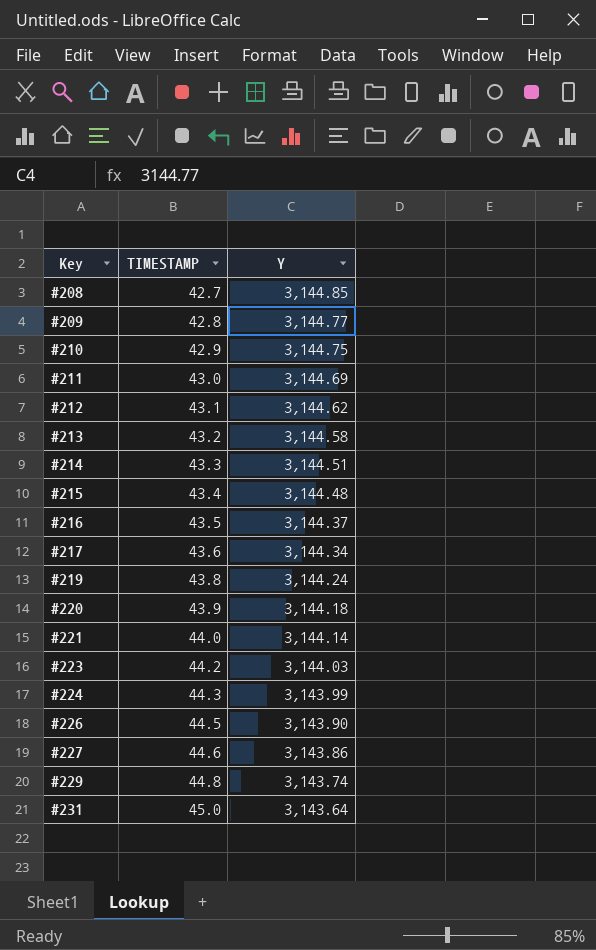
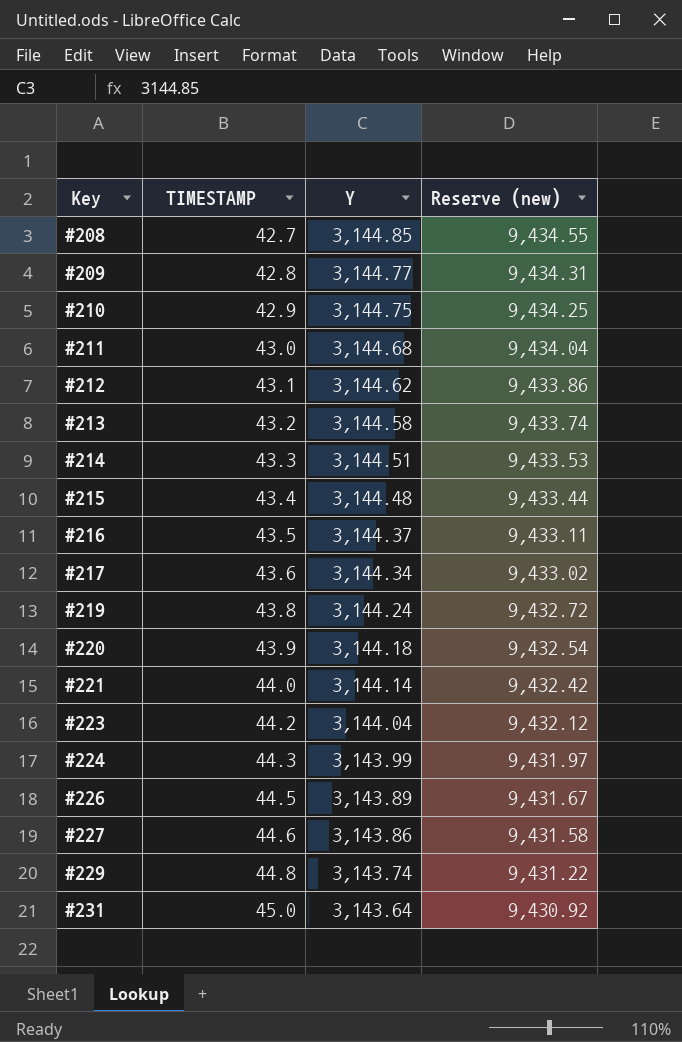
column Reserve (new) | formula: none -> [Y] * 3
#211 | Y: 3,144.69 -> 3,144.68
#223 | Y: 3,144.03 -> 3,144.04
#226 | Y: 3,143.90 -> 3,143.89

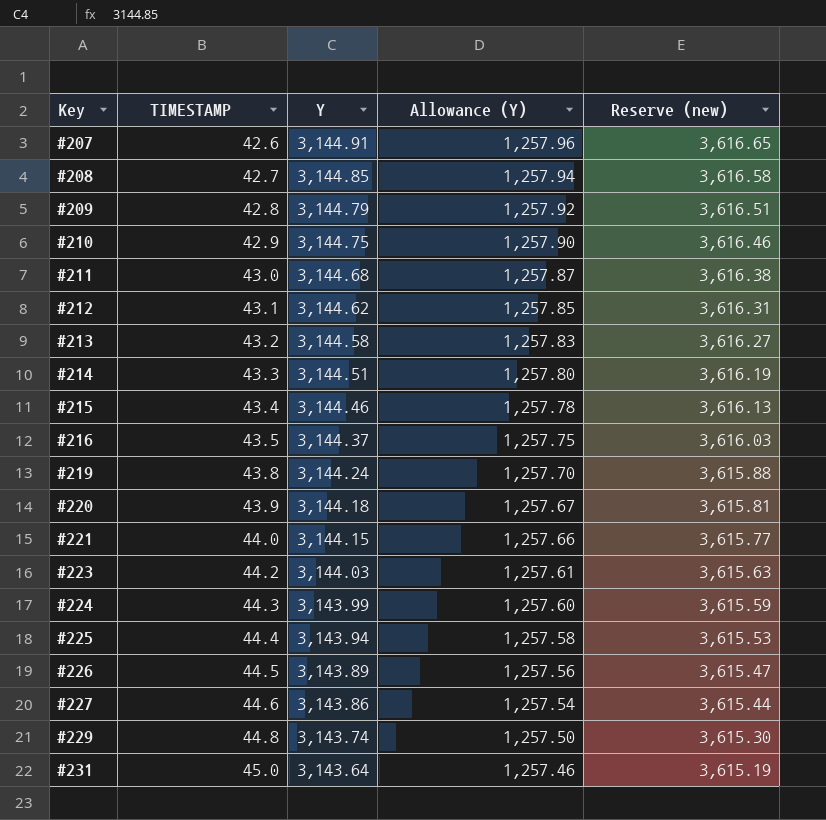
column Allowance (Y) | formula: none -> [Y] * 0.4
column Reserve (new) | formula: [Y] * 3 -> [Y] * 1.15
row #217: 43.6 | 3,144.34 | 9,433.02 -> none
row #207: none -> 42.6 | 3,144.91 | 1,257.96 | 3,616.65
#209 | Y: 3,144.77 -> 3,144.79
#215 | Y: 3,144.48 -> 3,144.46
#221 | Y: 3,144.14 -> 3,144.15
#223 | Y: 3,144.04 -> 3,144.03
row #225: none -> 44.4 | 3,143.94 | 1,257.58 | 3,615.53

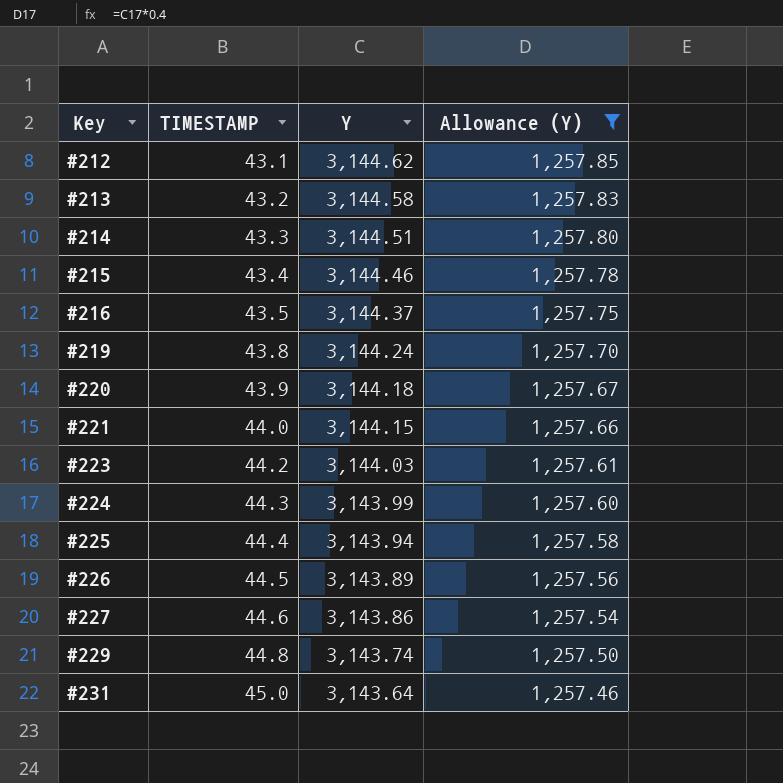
filter: none -> Allowance (Y) <= 1,257.85
column Reserve (new) | formula: [Y] * 1.15 -> none

